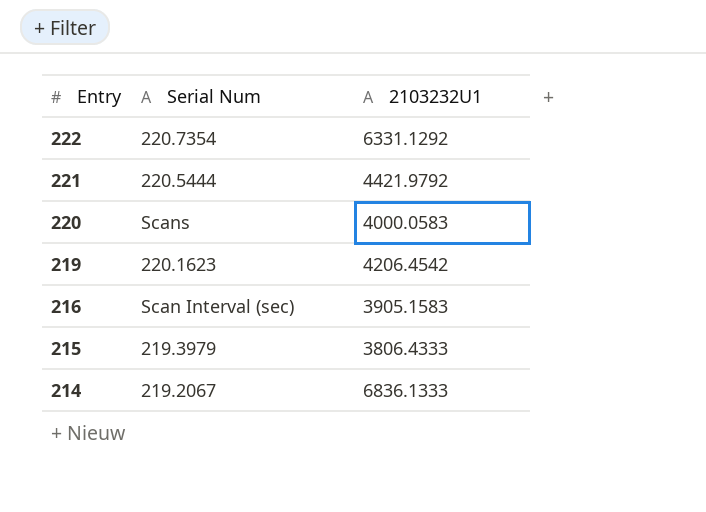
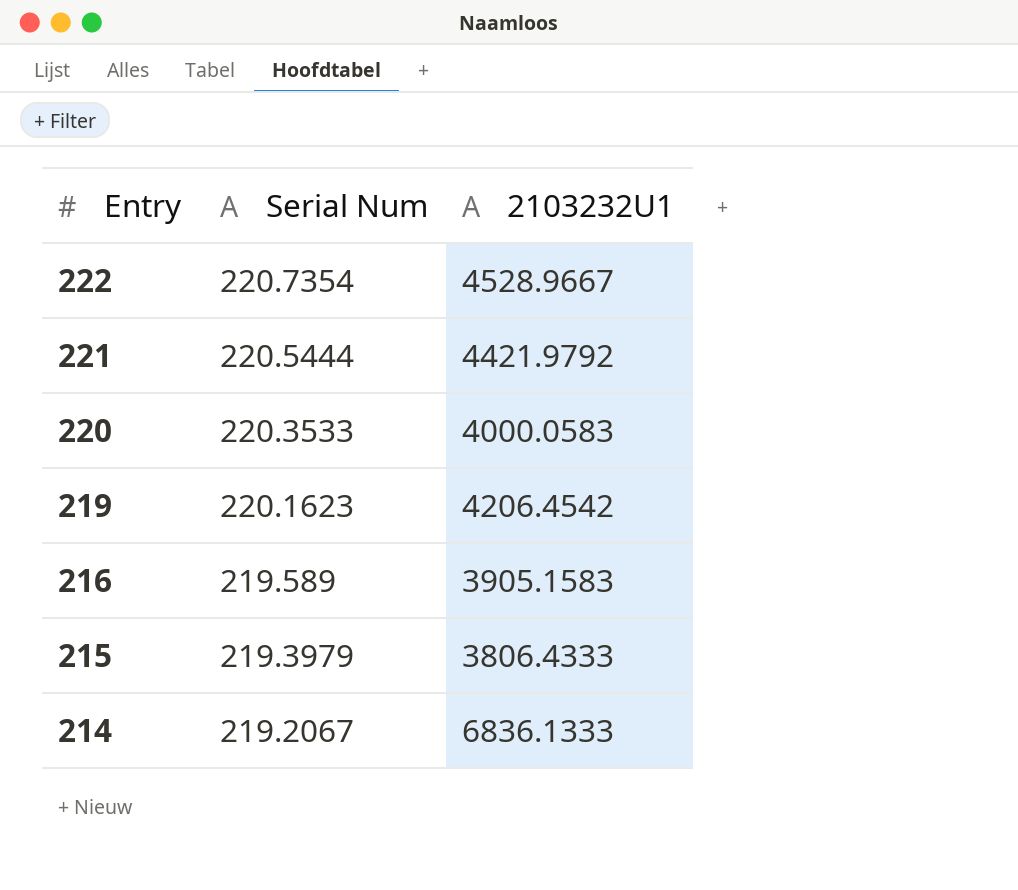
222 | 2103232U1: 6331.1292 -> 4528.9667
220 | Serial Num: Scans -> 220.3533
216 | Serial Num: Scan Interval (sec) -> 219.589

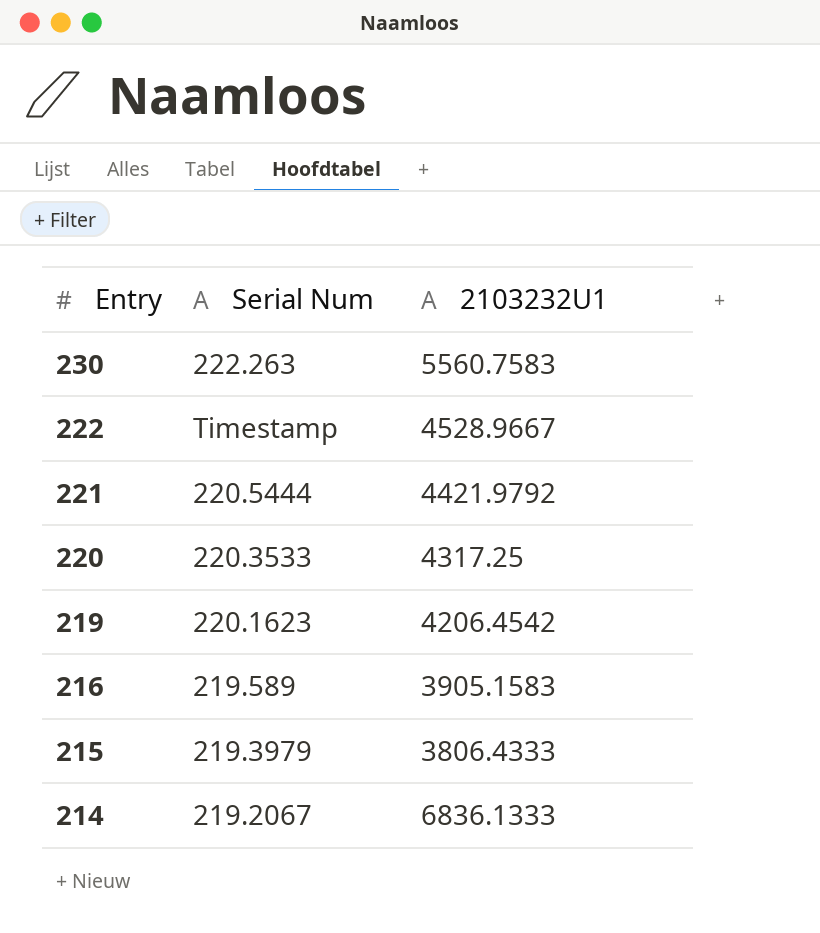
row 230: none -> 222.263 | 5560.7583
222 | Serial Num: 220.7354 -> Timestamp
220 | 2103232U1: 4000.0583 -> 4317.25

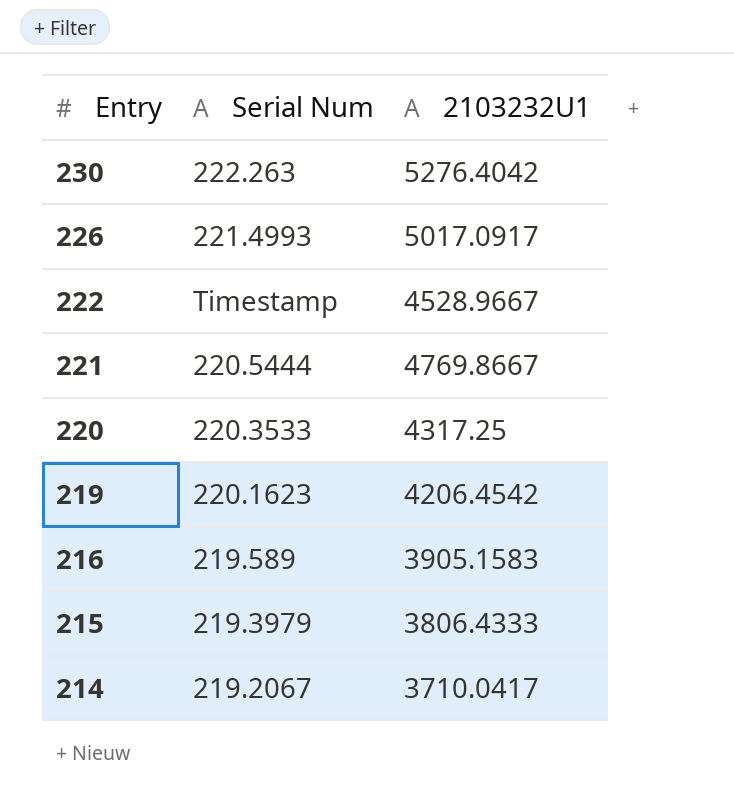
230 | 2103232U1: 5560.7583 -> 5276.4042
row 226: none -> 221.4993 | 5017.0917
221 | 2103232U1: 4421.9792 -> 4769.8667
214 | 2103232U1: 6836.1333 -> 3710.0417

